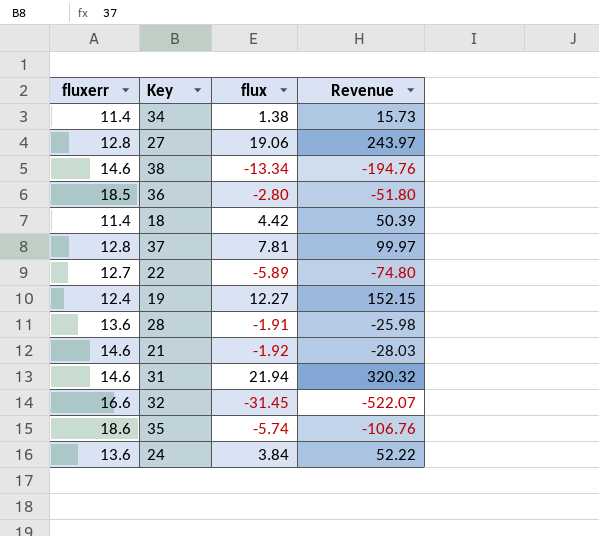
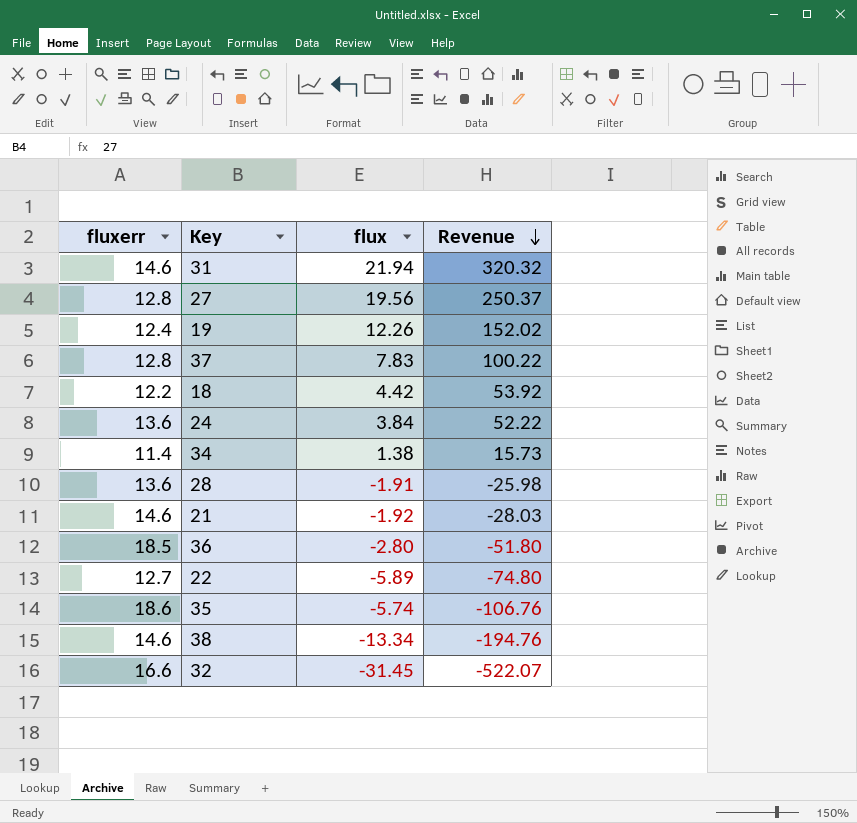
row order: none -> Revenue descending
27 | flux: 19.06 -> 19.56
27 | Revenue: 243.97 -> 250.37
19 | flux: 12.27 -> 12.26
19 | Revenue: 152.15 -> 152.02
37 | flux: 7.81 -> 7.83
37 | Revenue: 99.97 -> 100.22
18 | fluxerr: 11.4 -> 12.2
18 | Revenue: 50.39 -> 53.92

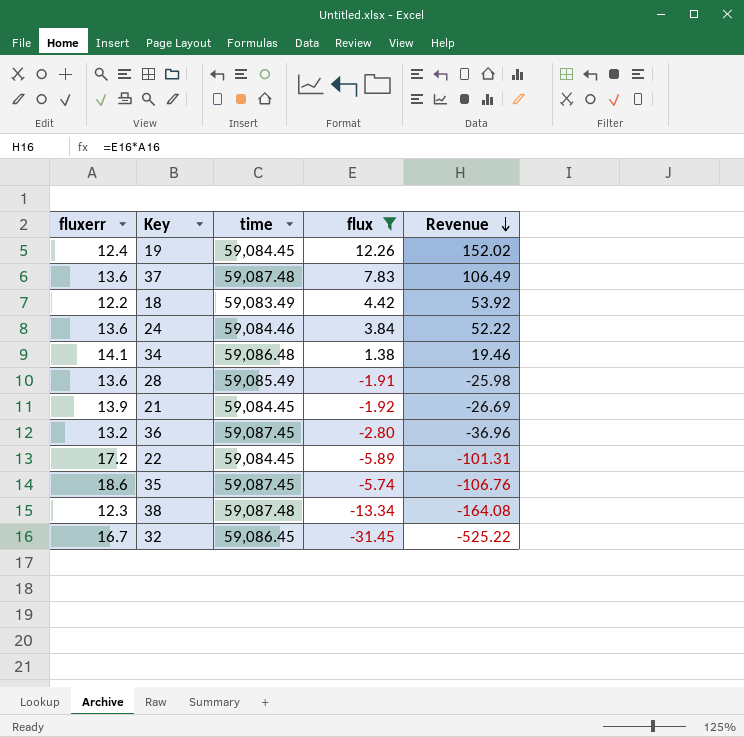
filter: none -> flux <= 12.26
column time | position: none -> 3
37 | fluxerr: 12.8 -> 13.6
37 | Revenue: 100.22 -> 106.49
34 | fluxerr: 11.4 -> 14.1
34 | Revenue: 15.73 -> 19.46
21 | fluxerr: 14.6 -> 13.9
21 | Revenue: -28.03 -> -26.69
36 | fluxerr: 18.5 -> 13.2
36 | Revenue: -51.80 -> -36.96
22 | fluxerr: 12.7 -> 17.2
22 | Revenue: -74.80 -> -101.31
38 | fluxerr: 14.6 -> 12.3
38 | Revenue: -194.76 -> -164.08
32 | fluxerr: 16.6 -> 16.7
32 | Revenue: -522.07 -> -525.22

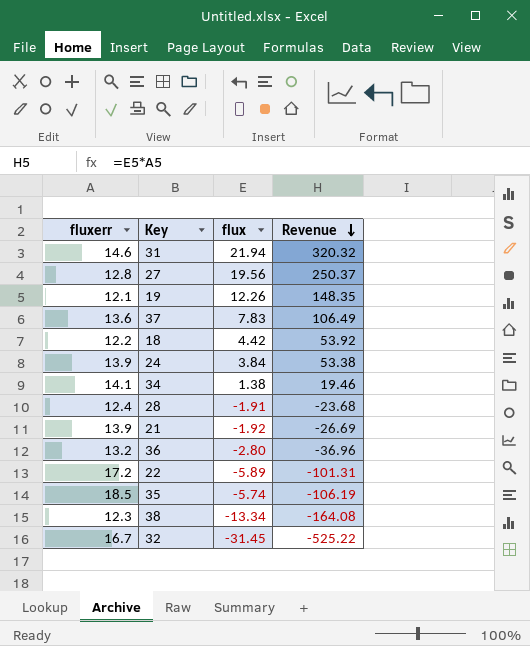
filter: flux <= 12.26 -> none
column time | position: 3 -> none
19 | fluxerr: 12.4 -> 12.1
19 | Revenue: 152.02 -> 148.35
24 | fluxerr: 13.6 -> 13.9
24 | Revenue: 52.22 -> 53.38
28 | fluxerr: 13.6 -> 12.4
28 | Revenue: -25.98 -> -23.68
35 | fluxerr: 18.6 -> 18.5
35 | Revenue: -106.76 -> -106.19

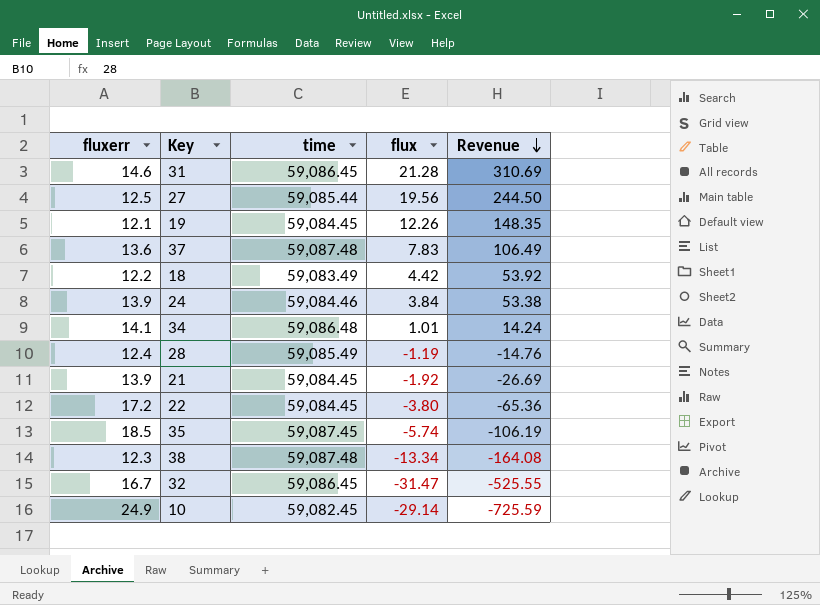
column time | position: none -> 3
row 36: 13.2 | -2.80 | -36.96 -> none
31 | flux: 21.94 -> 21.28
31 | Revenue: 320.32 -> 310.69
27 | fluxerr: 12.8 -> 12.5
27 | Revenue: 250.37 -> 244.50
34 | flux: 1.38 -> 1.01
34 | Revenue: 19.46 -> 14.24
28 | flux: -1.91 -> -1.19
28 | Revenue: -23.68 -> -14.76
22 | flux: -5.89 -> -3.80
22 | Revenue: -101.31 -> -65.36
32 | flux: -31.45 -> -31.47
32 | Revenue: -525.22 -> -525.55
row 10: none -> 24.9 | 59,082.45 | -29.14 | -725.59

